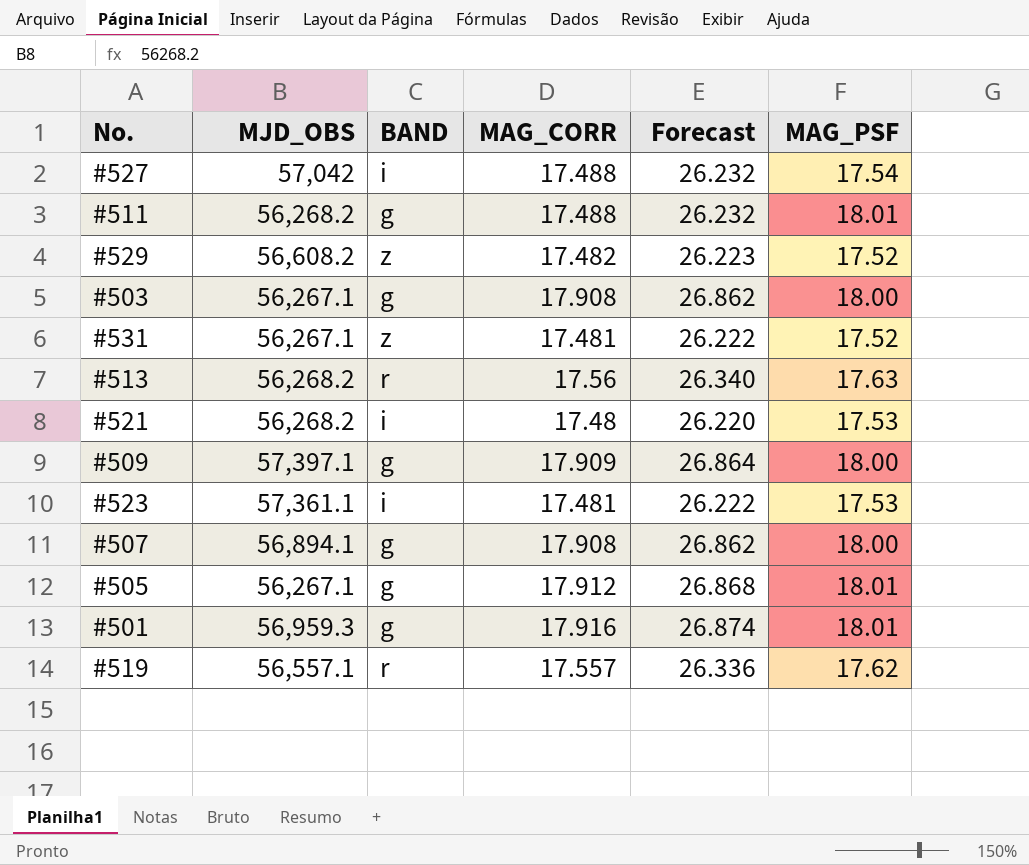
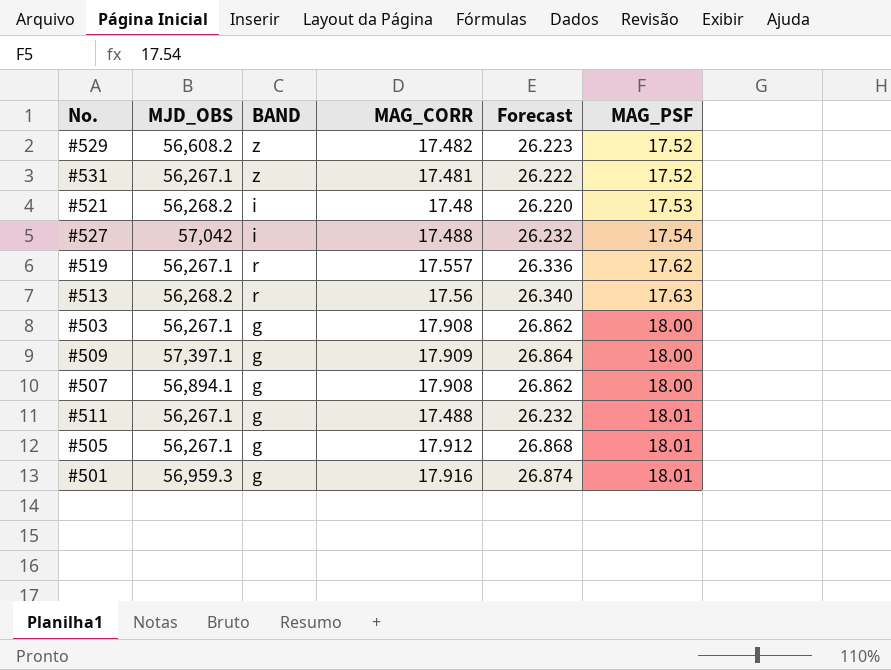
row order: none -> MAG_PSF ascending
row #523: 57,361.1 | i | 17.481 | 26.222 | 17.53 -> none
#519 | MJD_OBS: 56,557.1 -> 56,267.1
#511 | MJD_OBS: 56,268.2 -> 56,267.1

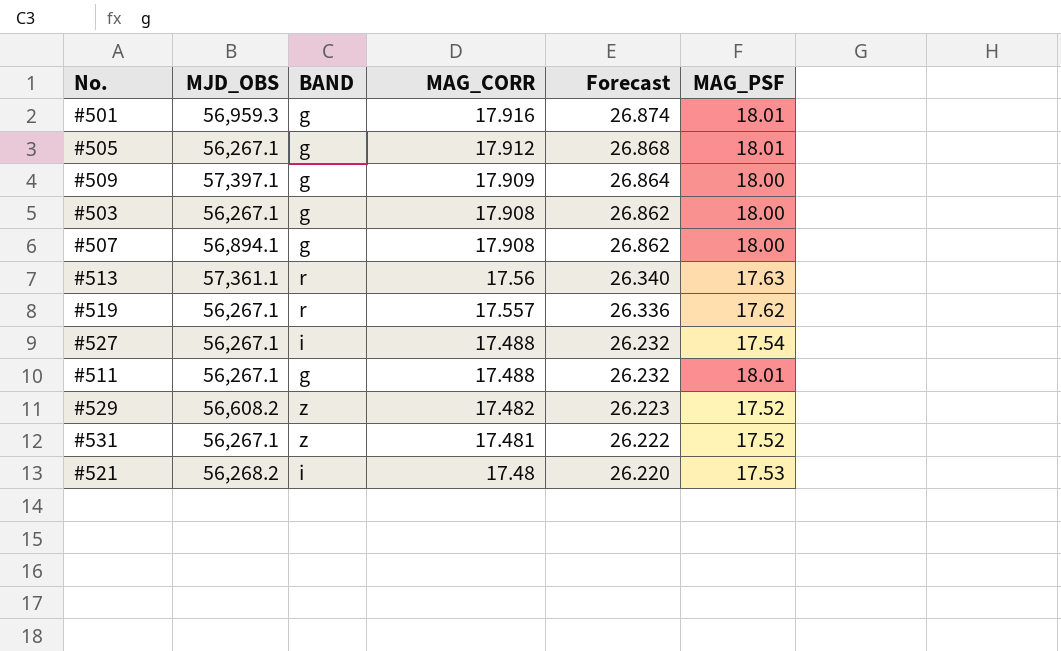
row order: MAG_PSF ascending -> MAG_CORR descending
#513 | MJD_OBS: 56,268.2 -> 57,361.1
#527 | MJD_OBS: 57,042 -> 56,267.1

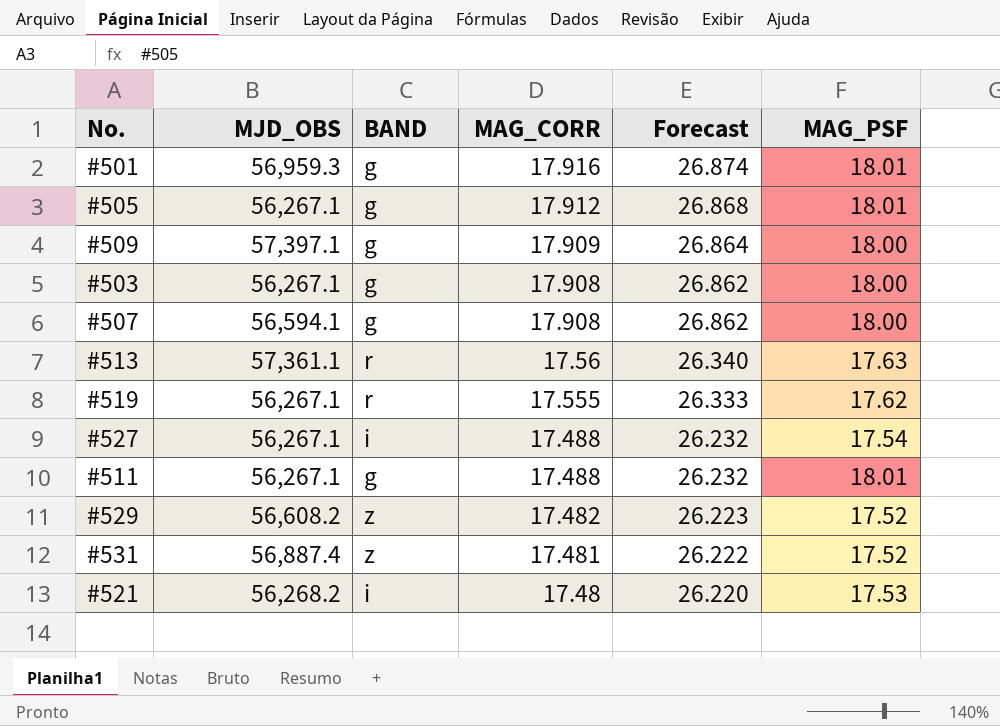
#507 | MJD_OBS: 56,894.1 -> 56,594.1
#519 | MAG_CORR: 17.557 -> 17.555
#519 | Forecast: 26.336 -> 26.333
#531 | MJD_OBS: 56,267.1 -> 56,887.4

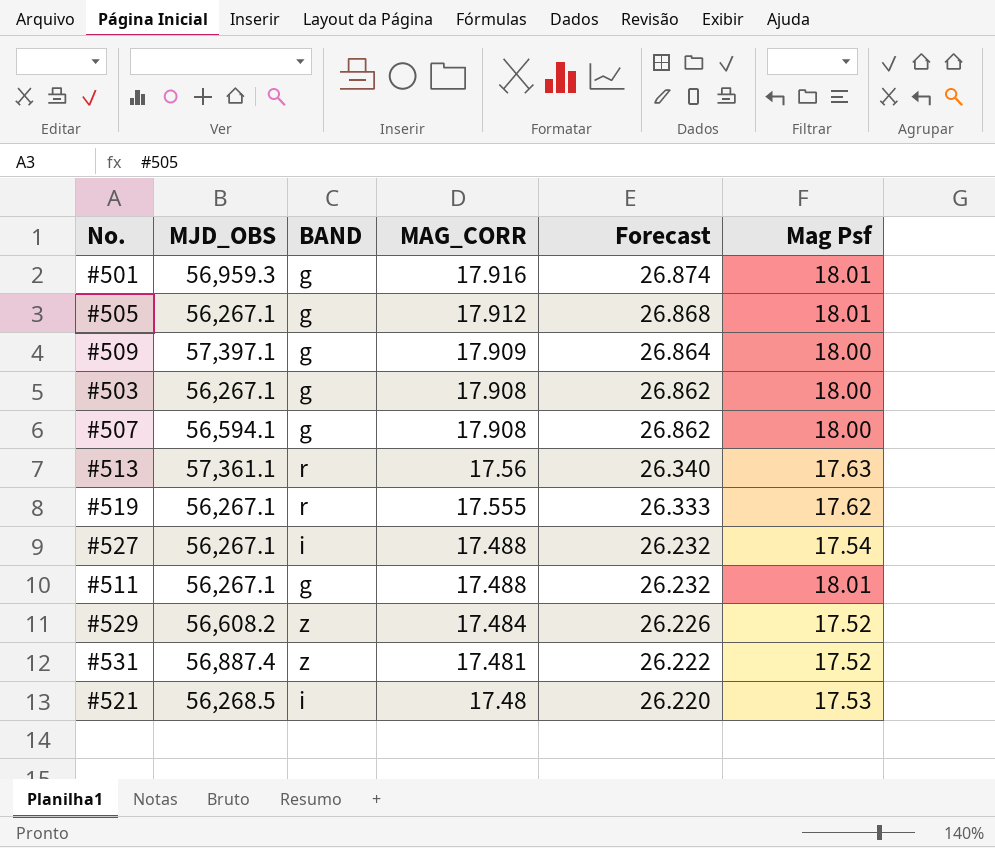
column name: MAG_PSF -> Mag Psf
#529 | MAG_CORR: 17.482 -> 17.484
#529 | Forecast: 26.223 -> 26.226
#521 | MJD_OBS: 56,268.2 -> 56,268.5

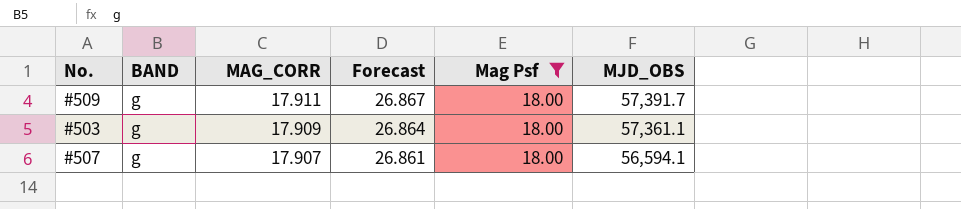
filter: none -> Mag Psf = 18.00
column MJD_OBS | position: 2 -> 6
#509 | MAG_CORR: 17.909 -> 17.911
#509 | Forecast: 26.864 -> 26.867
#509 | MJD_OBS: 57,397.1 -> 57,391.7
#503 | MAG_CORR: 17.908 -> 17.909
#503 | Forecast: 26.862 -> 26.864
#503 | MJD_OBS: 56,267.1 -> 57,361.1
#507 | MAG_CORR: 17.908 -> 17.907
#507 | Forecast: 26.862 -> 26.861

